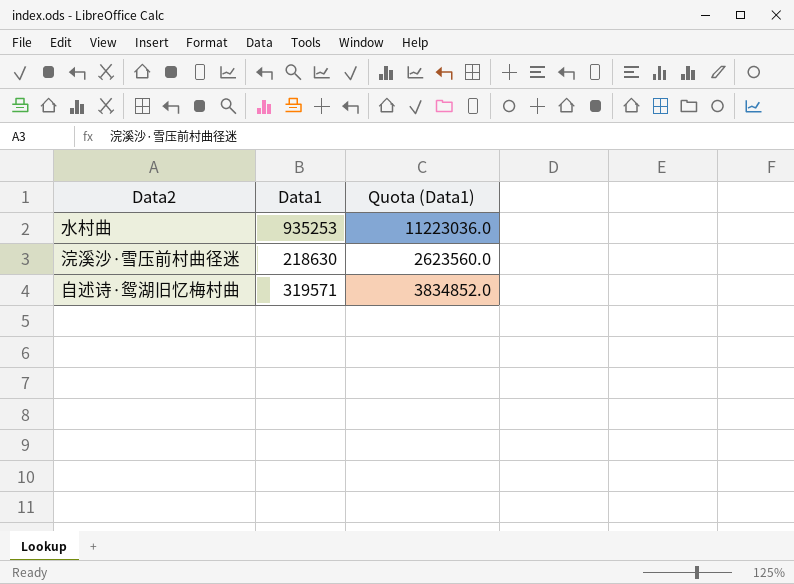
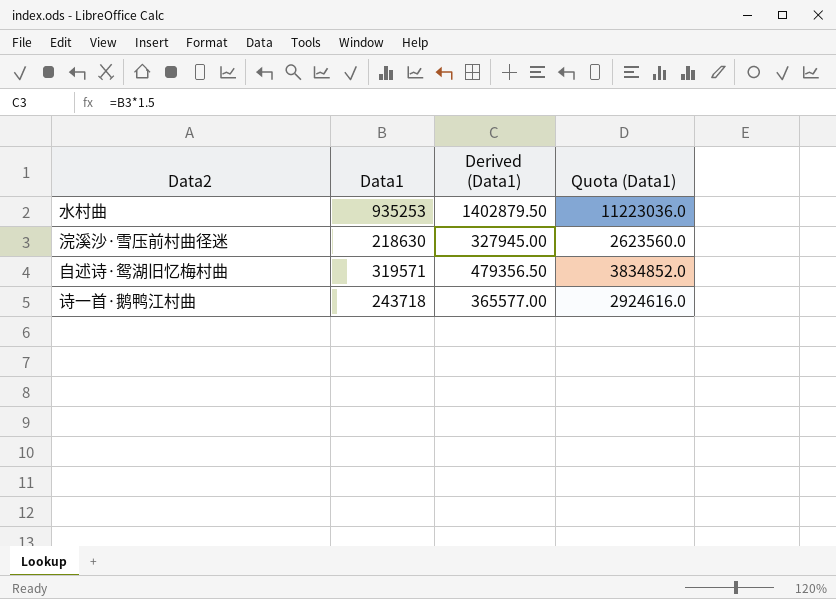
column Derived (Data1) | formula: none -> [Data1] * 1.5
row 诗一首·鹅鸭江村曲: none -> 243718 | 365577.00 | 2924616.0

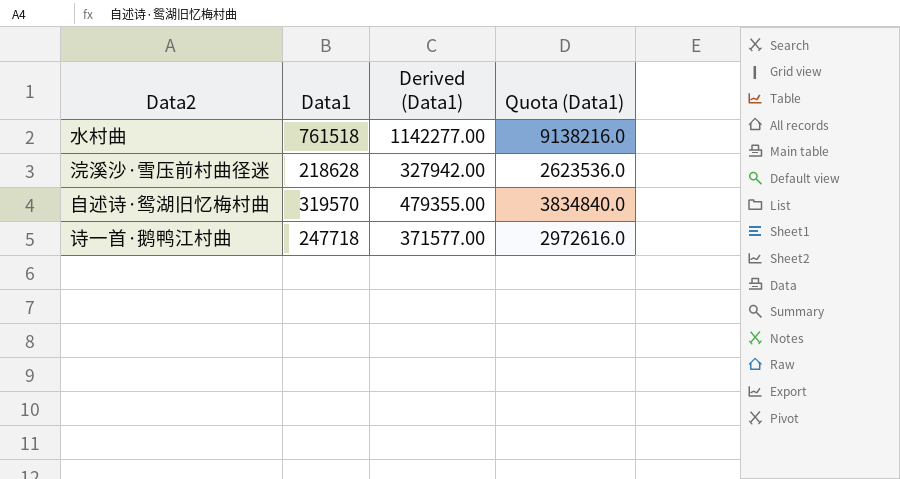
水村曲 | Data1: 935253 -> 761518
水村曲 | Derived (Data1): 1402879.50 -> 1142277.00
水村曲 | Quota (Data1): 11223036.0 -> 9138216.0
浣溪沙·雪压前村曲径迷 | Data1: 218630 -> 218628
浣溪沙·雪压前村曲径迷 | Derived (Data1): 327945.00 -> 327942.00
浣溪沙·雪压前村曲径迷 | Quota (Data1): 2623560.0 -> 2623536.0
自述诗·鸳湖旧忆梅村曲 | Data1: 319571 -> 319570
自述诗·鸳湖旧忆梅村曲 | Derived (Data1): 479356.50 -> 479355.00
自述诗·鸳湖旧忆梅村曲 | Quota (Data1): 3834852.0 -> 3834840.0
诗一首·鹅鸭江村曲 | Data1: 243718 -> 247718
诗一首·鹅鸭江村曲 | Derived (Data1): 365577.00 -> 371577.00
诗一首·鹅鸭江村曲 | Quota (Data1): 2924616.0 -> 2972616.0

